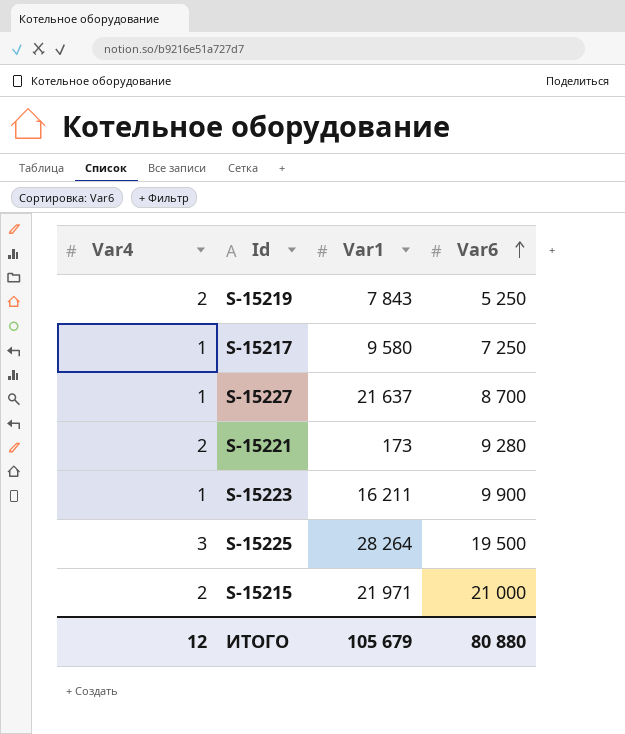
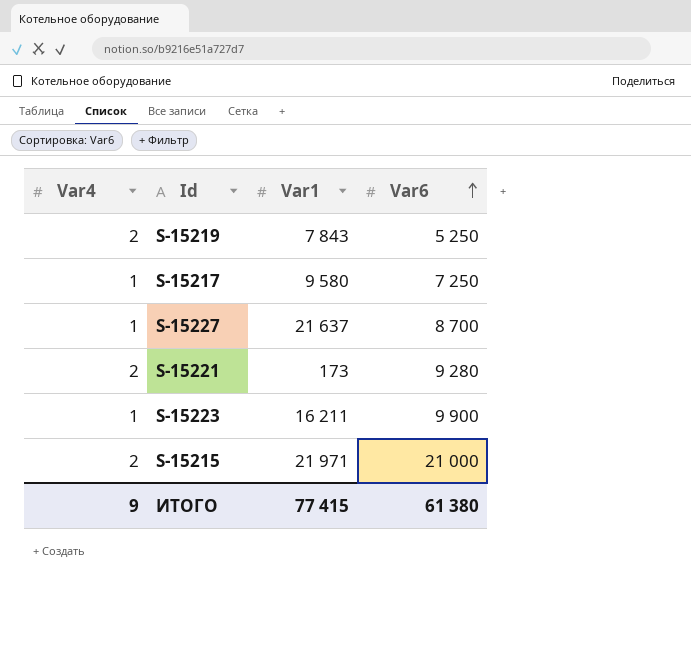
row S-15225: 3 | 28 264 | 19 500 -> none
ИТОГО | Var4: 12 -> 9
ИТОГО | Var1: 105 679 -> 77 415
ИТОГО | Var6: 80 880 -> 61 380

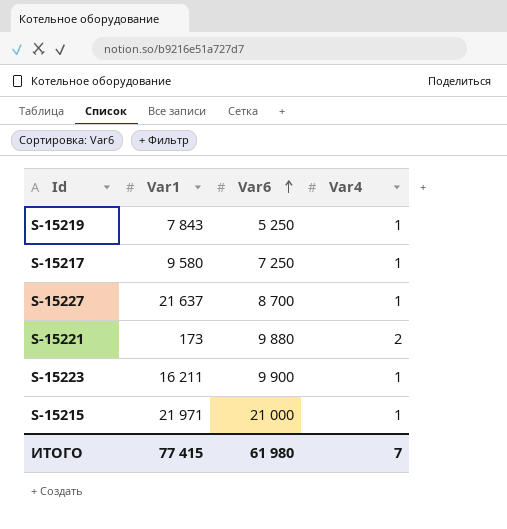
column Var4 | position: 1 -> 4
S-15219 | Var4: 2 -> 1
S-15221 | Var6: 9 280 -> 9 880
S-15215 | Var4: 2 -> 1
ИТОГО | Var6: 61 380 -> 61 980
ИТОГО | Var4: 9 -> 7

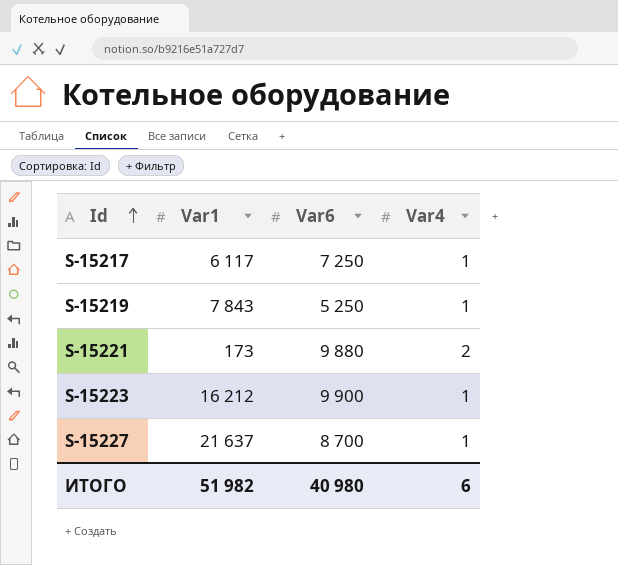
row order: Var6 ascending -> Id ascending
row S-15215: 21 971 | 21 000 | 1 -> none
S-15217 | Var1: 9 580 -> 6 117
S-15223 | Var1: 16 211 -> 16 212
ИТОГО | Var1: 77 415 -> 51 982
ИТОГО | Var6: 61 980 -> 40 980
ИТОГО | Var4: 7 -> 6

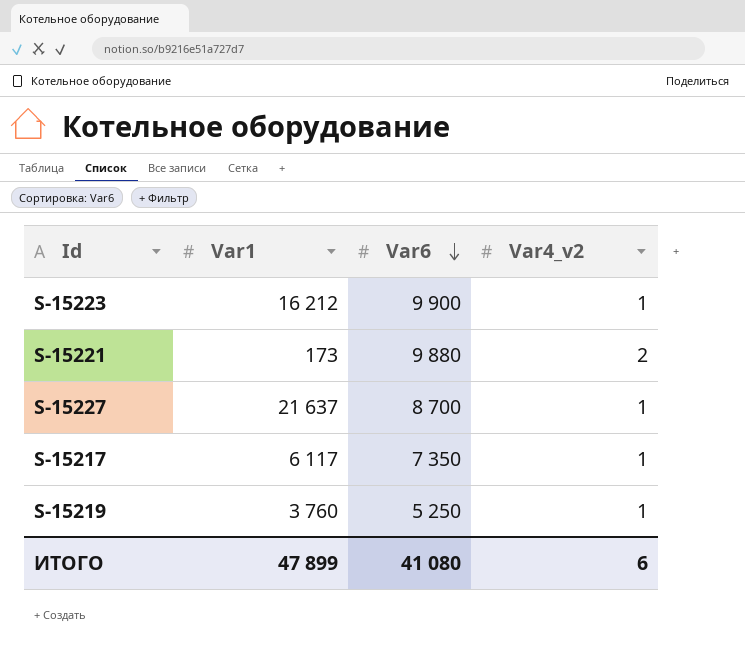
row order: Id ascending -> Var6 descending
column name: Var4 -> Var4_v2
S-15217 | Var6: 7 250 -> 7 350
S-15219 | Var1: 7 843 -> 3 760
ИТОГО | Var1: 51 982 -> 47 899
ИТОГО | Var6: 40 980 -> 41 080

